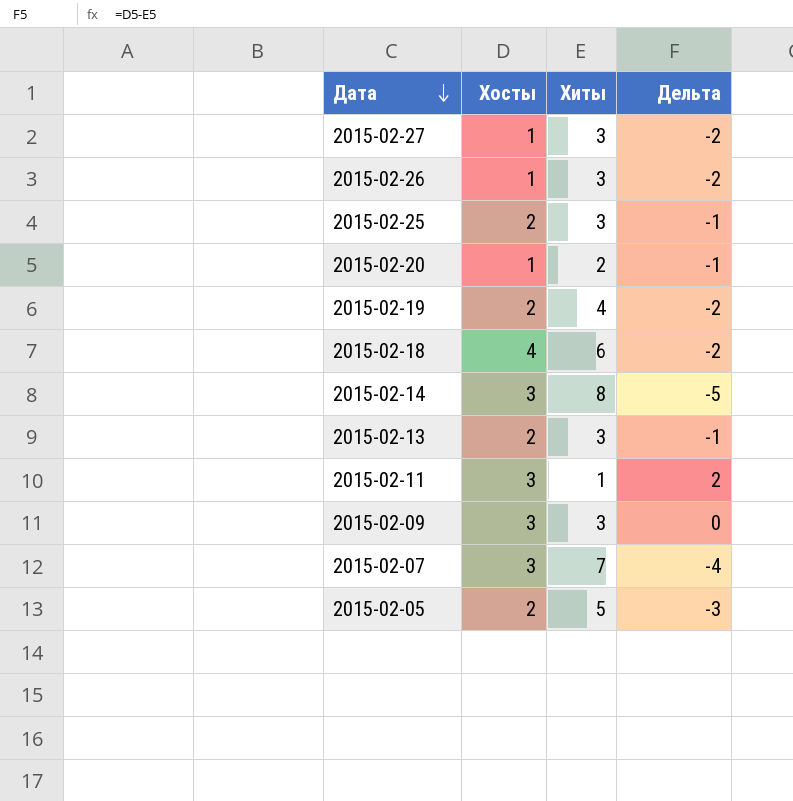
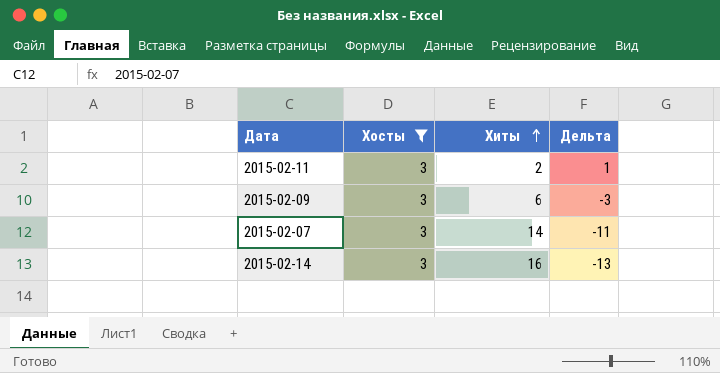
filter: none -> Хосты = 3
row order: Дата descending -> Хиты ascending
2015-02-11 | Хиты: 1 -> 2
2015-02-11 | Дельта: 2 -> 1
2015-02-09 | Хиты: 3 -> 6
2015-02-09 | Дельта: 0 -> -3
2015-02-07 | Хиты: 7 -> 14
2015-02-07 | Дельта: -4 -> -11
2015-02-14 | Хиты: 8 -> 16
2015-02-14 | Дельта: -5 -> -13

